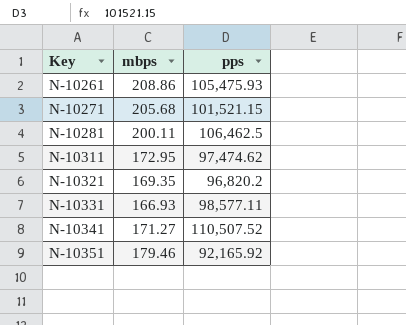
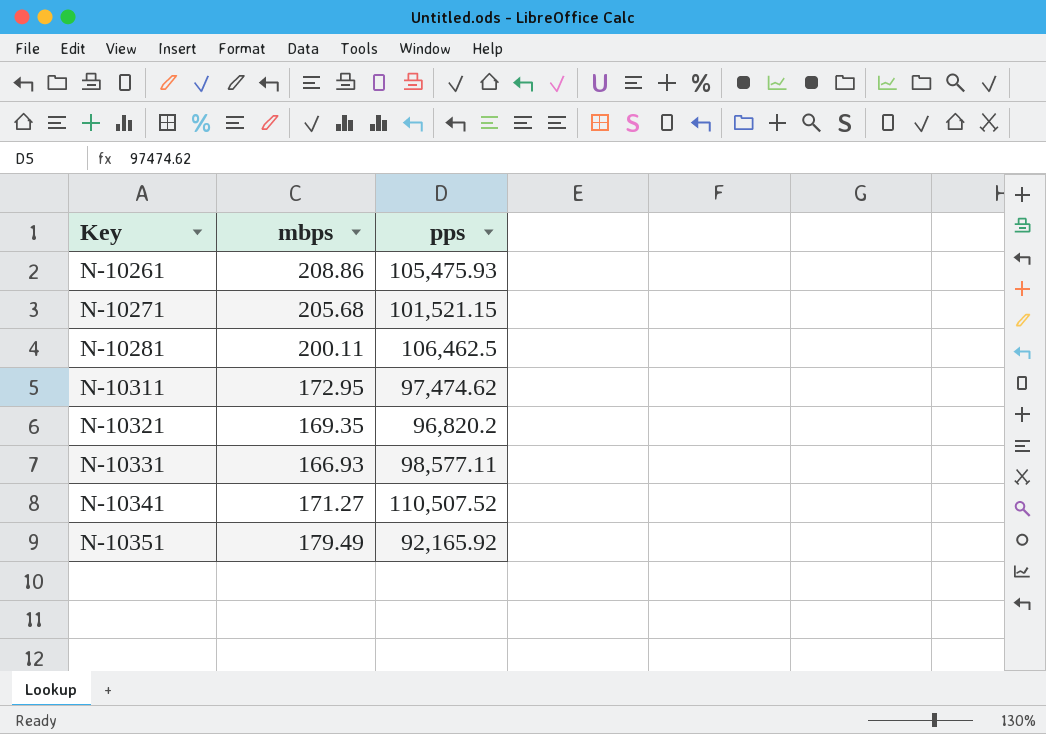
N-10351 | mbps: 179.46 -> 179.49

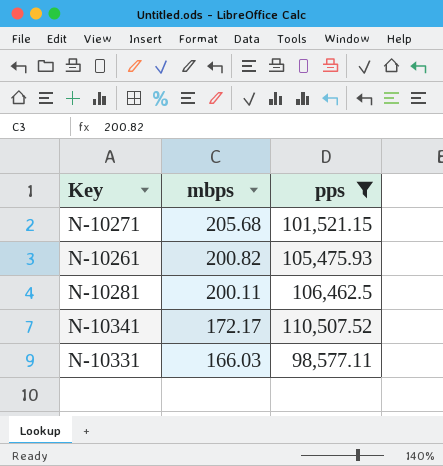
filter: none -> pps >= 98,577.11
row order: Key ascending -> mbps descending
N-10261 | mbps: 208.86 -> 200.82
N-10341 | mbps: 171.27 -> 172.17
N-10331 | mbps: 166.93 -> 166.03

